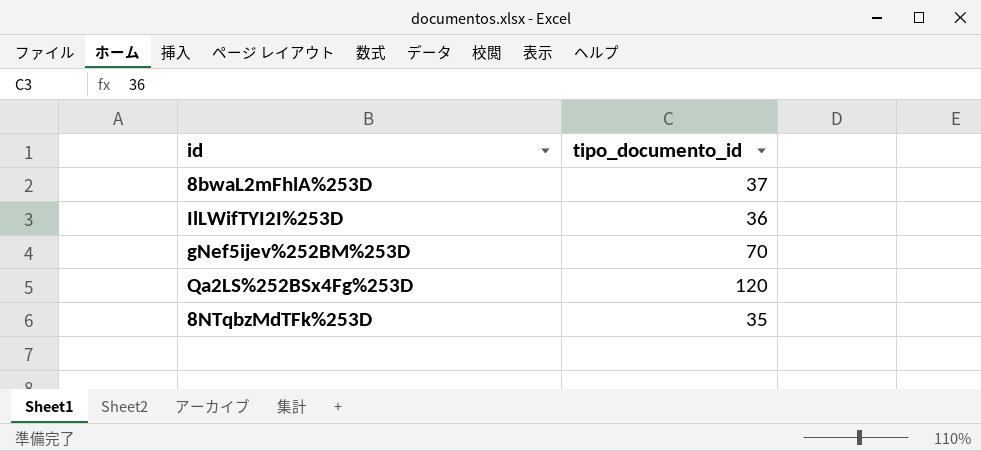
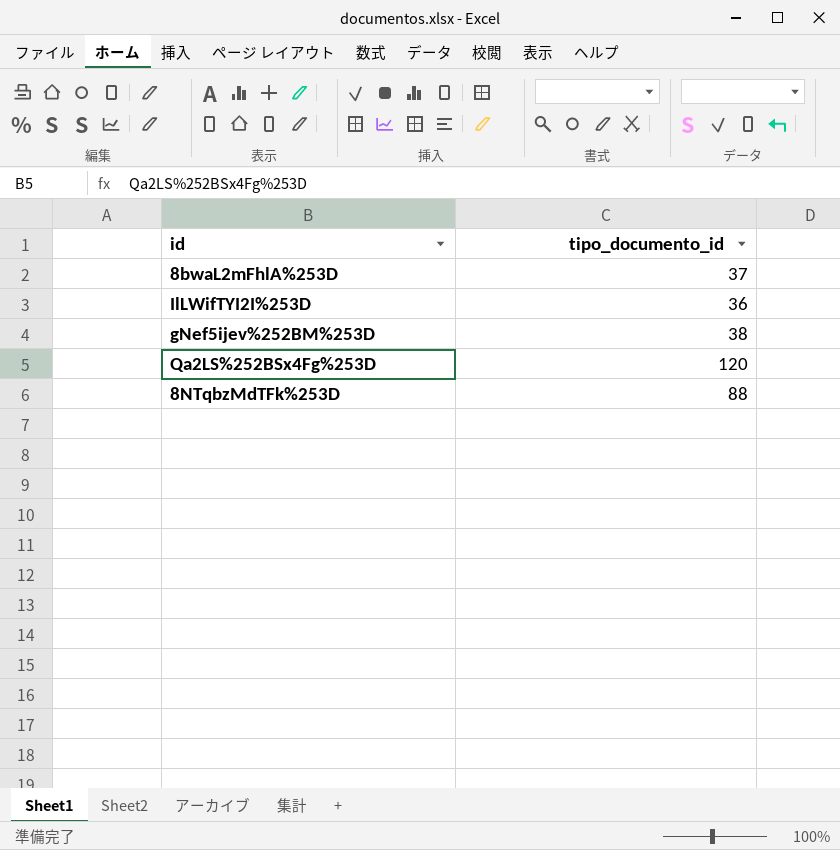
gNef5ijev%252BM%253D | tipo_documento_id: 70 -> 38
8NTqbzMdTFk%253D | tipo_documento_id: 35 -> 88

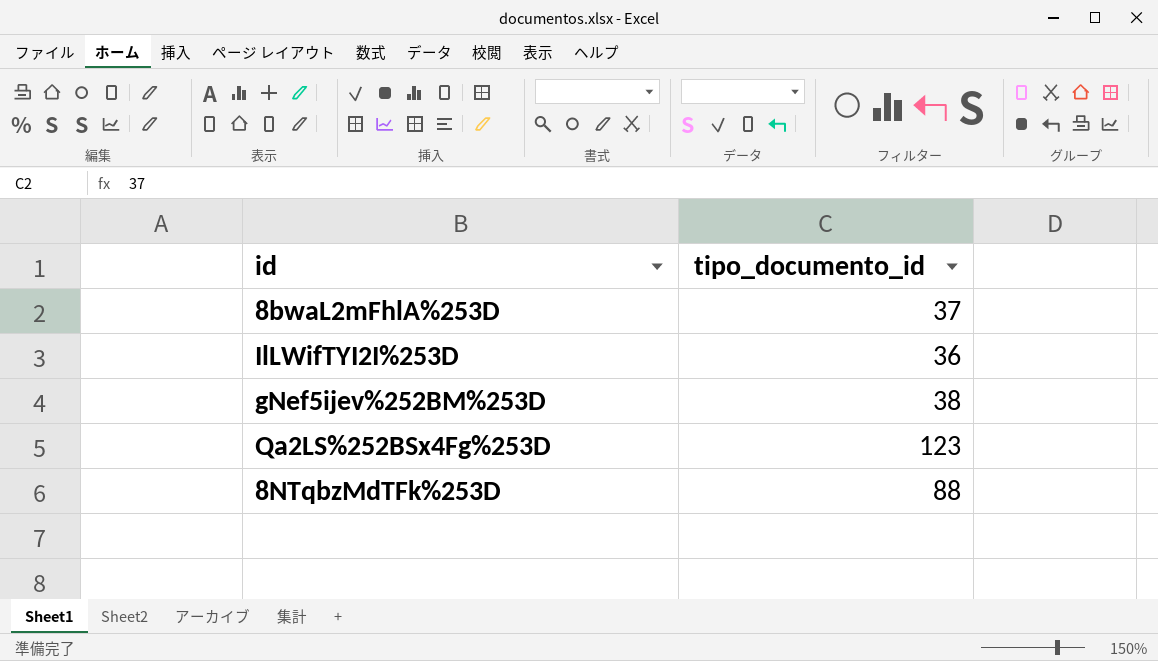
Qa2LS%252BSx4Fg%253D | tipo_documento_id: 120 -> 123

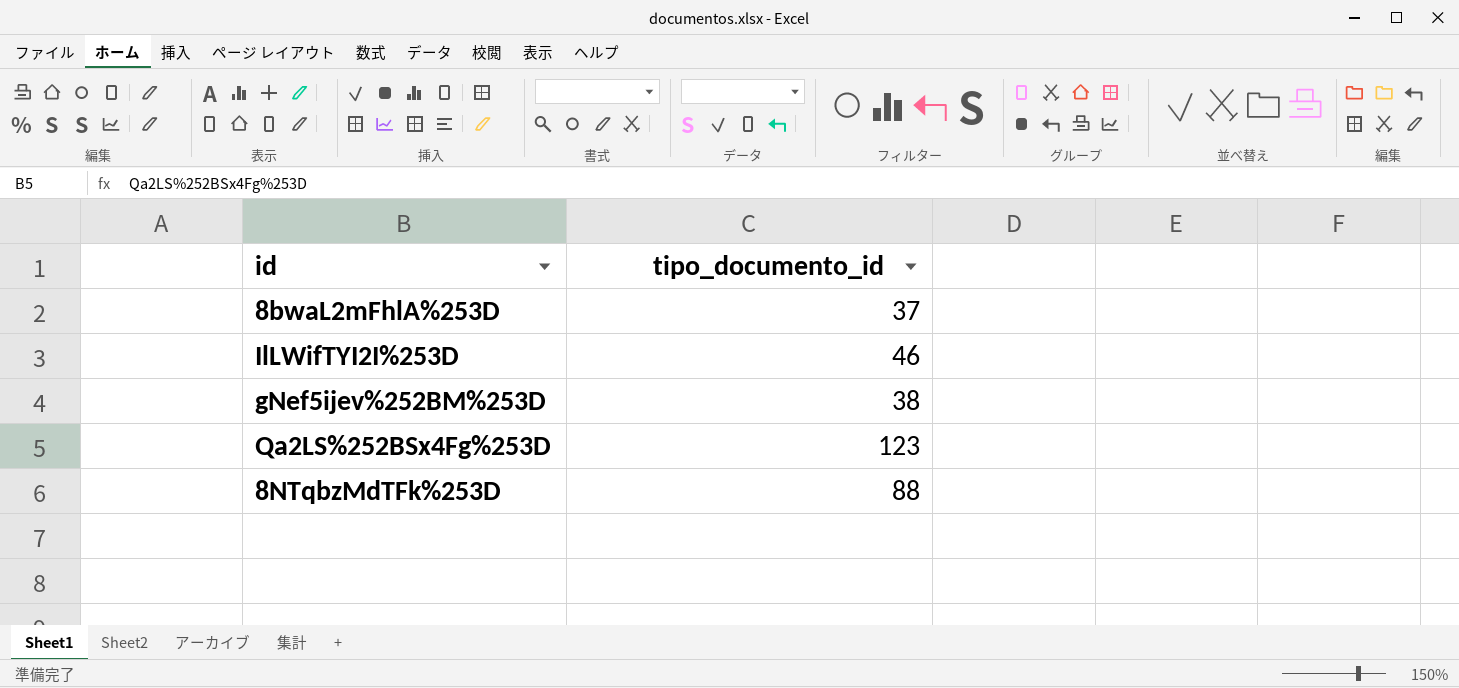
IlLWifTYI2I%253D | tipo_documento_id: 36 -> 46

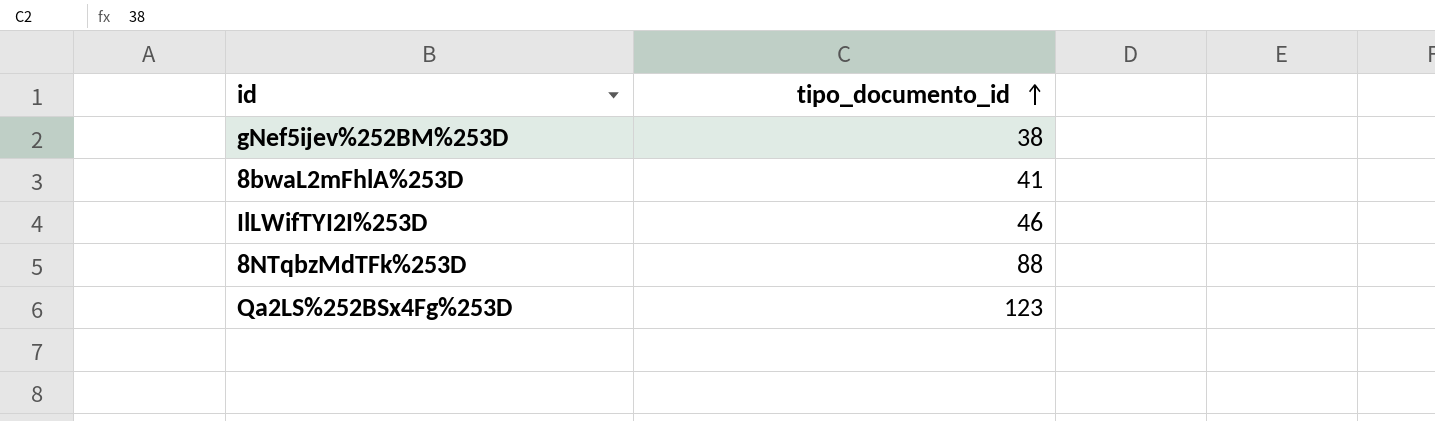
row order: none -> tipo_documento_id ascending
8bwaL2mFhlA%253D | tipo_documento_id: 37 -> 41

